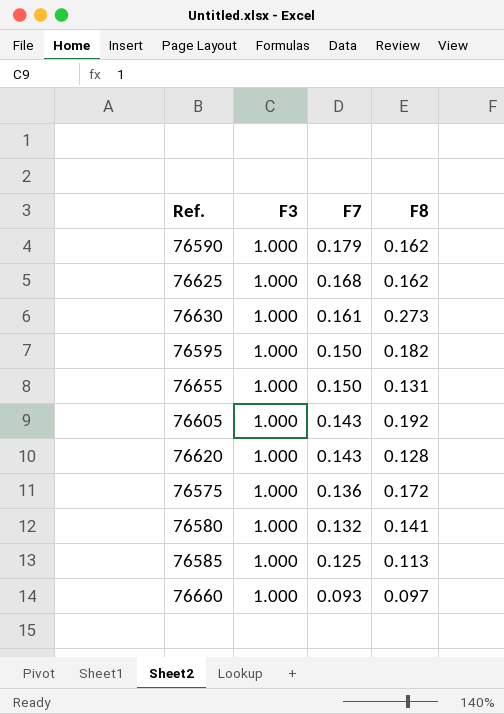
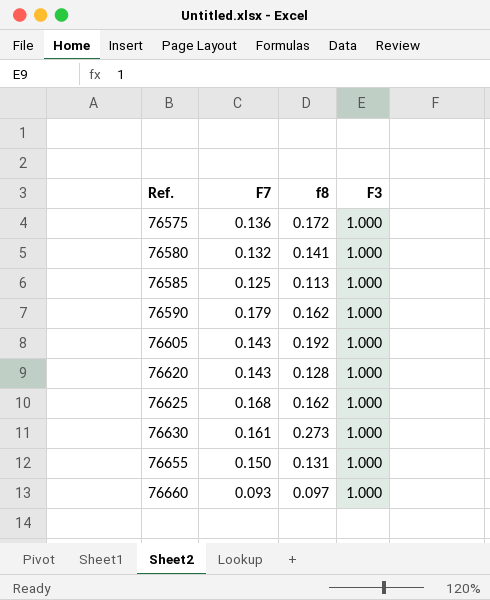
row order: F7 descending -> Ref. ascending
column name: F8 -> f8
column F3 | position: 2 -> 4
row 76595: 1.000 | 0.150 | 0.182 -> none

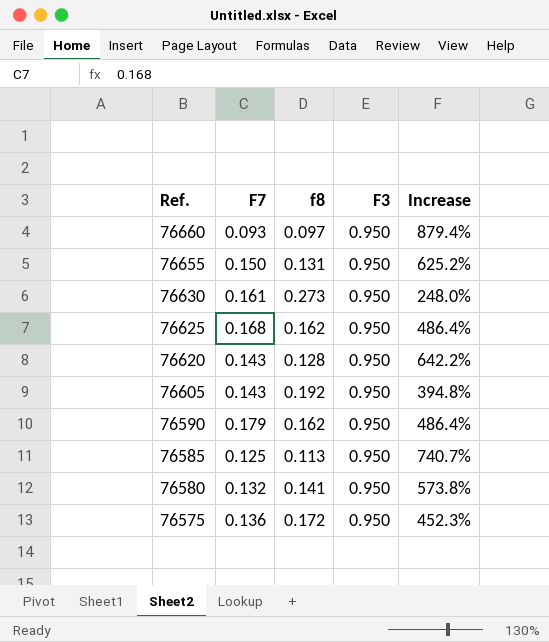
row order: Ref. ascending -> Ref. descending
column Increase | formula: none -> ([F3] - [f8]) / [f8]
76660 | F3: 1.000 -> 0.950
76655 | F3: 1.000 -> 0.950
76630 | F3: 1.000 -> 0.950
76625 | F3: 1.000 -> 0.950
76620 | F3: 1.000 -> 0.950
76605 | F3: 1.000 -> 0.950
76590 | F3: 1.000 -> 0.950
76585 | F3: 1.000 -> 0.950
76580 | F3: 1.000 -> 0.950
76575 | F3: 1.000 -> 0.950

